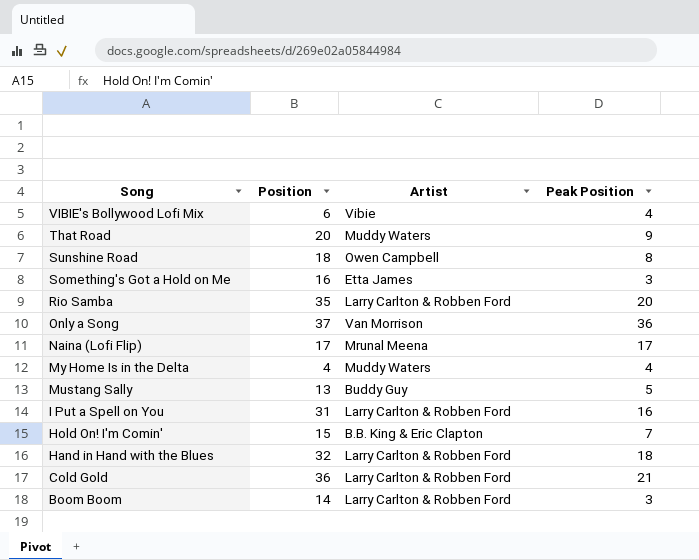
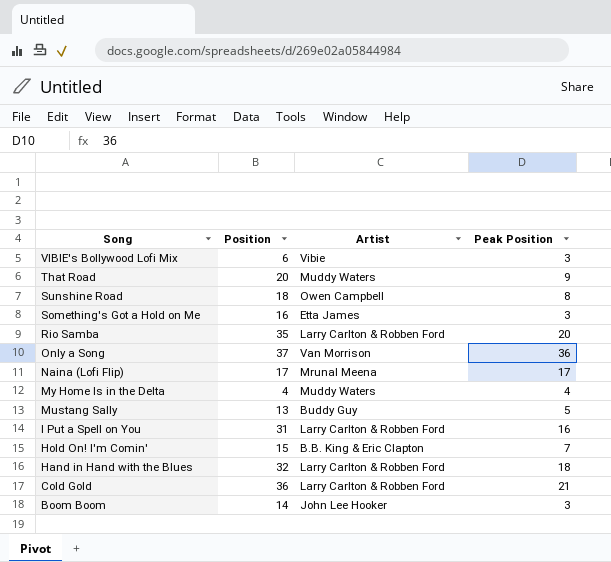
VIBIE's Bollywood Lofi Mix | Peak Position: 4 -> 3
Boom Boom | Artist: Larry Carlton & Robben Ford -> John Lee Hooker

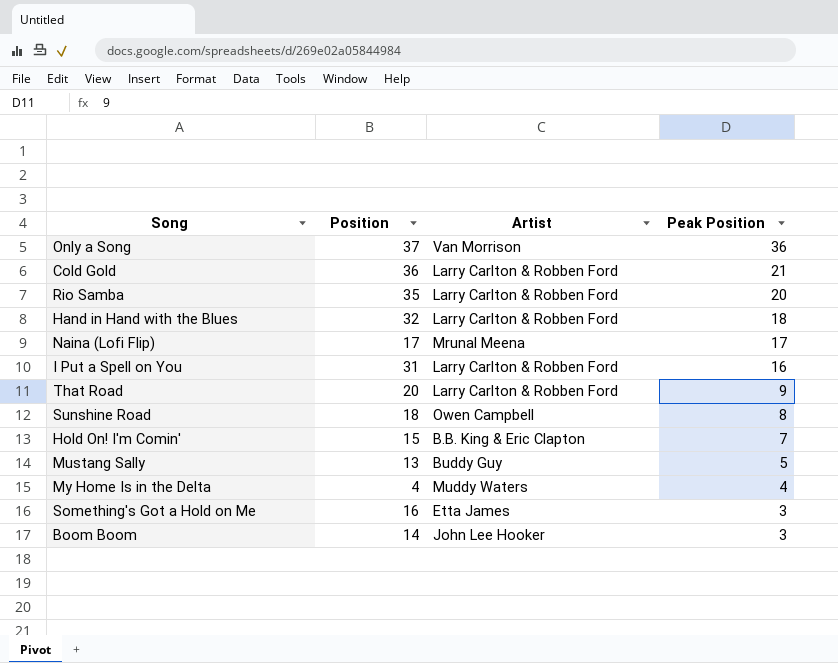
row order: Song descending -> Peak Position descending
row VIBIE's Bollywood Lofi Mix: 6 | Vibie | 3 -> none
That Road | Artist: Muddy Waters -> Larry Carlton & Robben Ford

